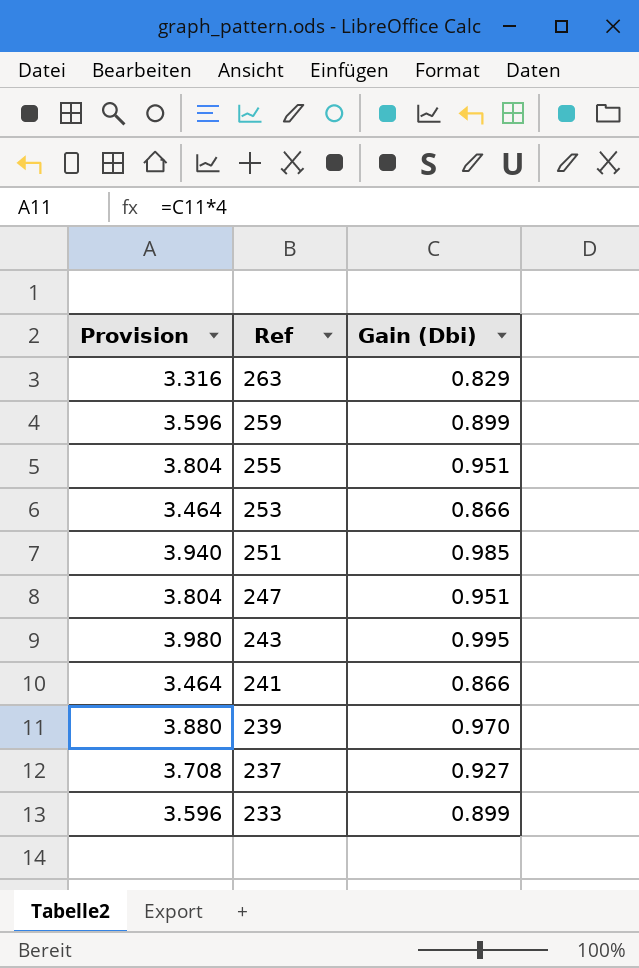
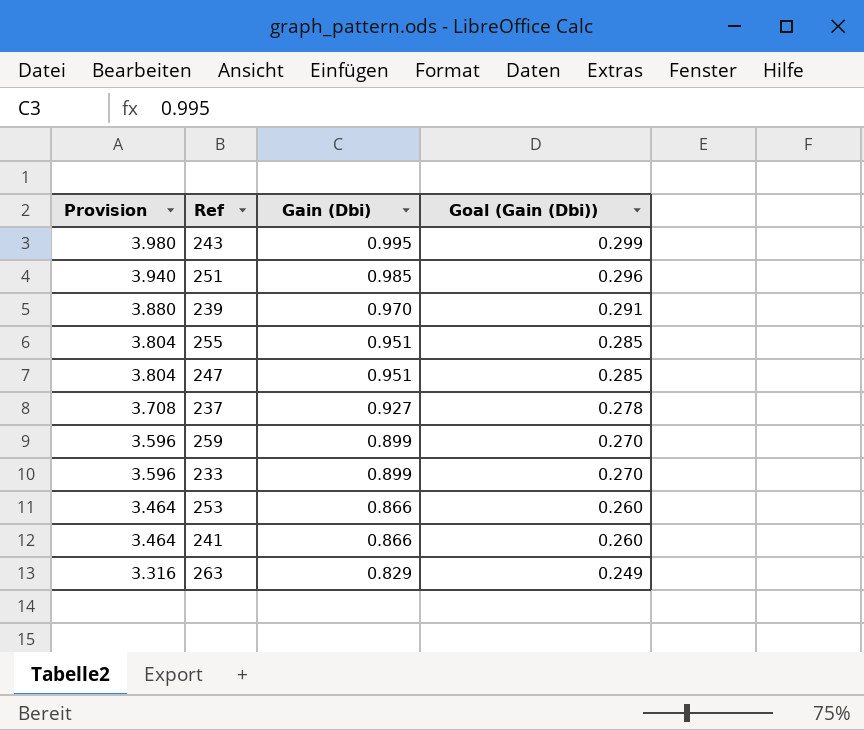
row order: Ref descending -> Provision descending
column Goal (Gain (Dbi)) | formula: none -> [Gain (Dbi)] * 0.3

